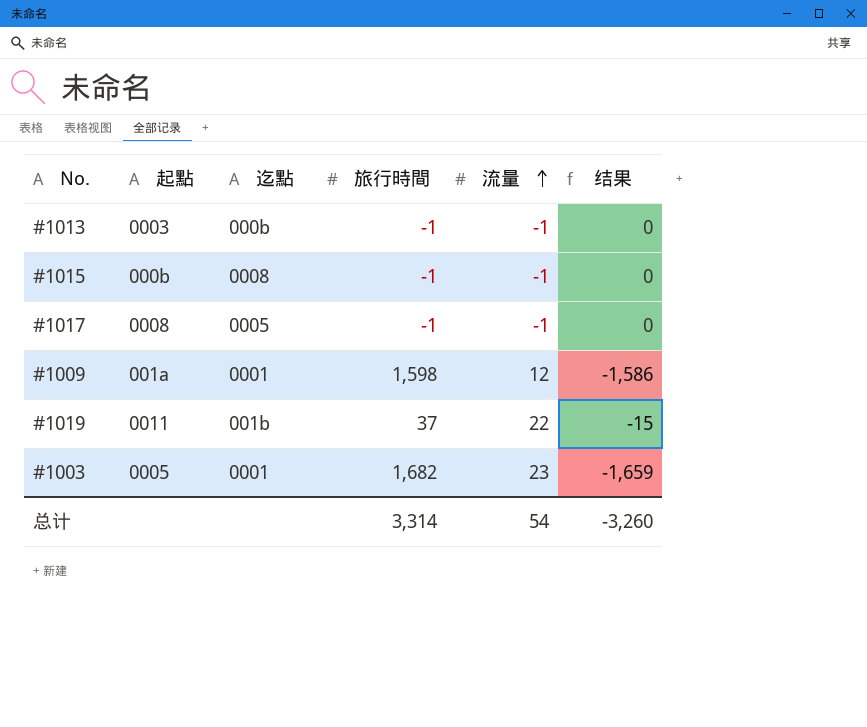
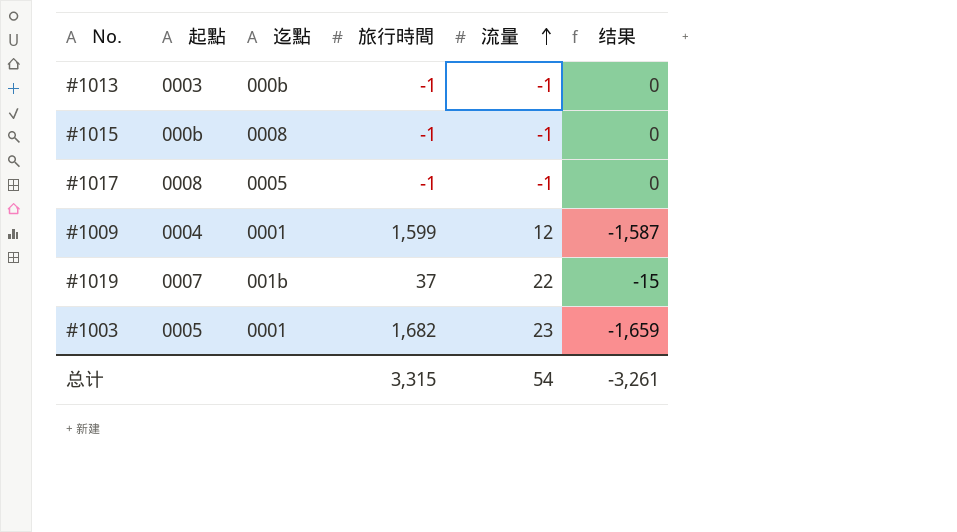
#1009 | 起點: 001a -> 0004
#1009 | 旅行時間: 1,598 -> 1,599
#1009 | 结果: -1,586 -> -1,587
#1019 | 起點: 0011 -> 0007
总计 | 旅行時間: 3,314 -> 3,315
总计 | 结果: -3,260 -> -3,261

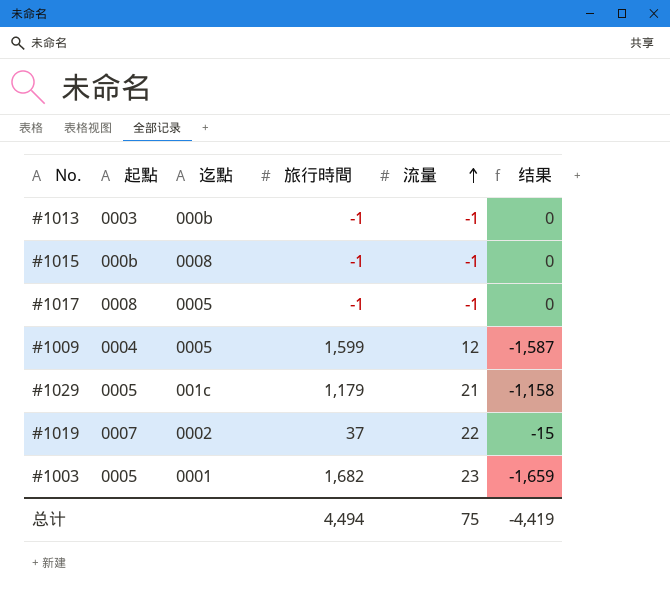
#1009 | 迄點: 0001 -> 0005
row #1029: none -> 0005 | 001c | 1,179 | 21 | -1,158
#1019 | 迄點: 001b -> 0002
总计 | 旅行時間: 3,315 -> 4,494
总计 | 流量: 54 -> 75
总计 | 结果: -3,261 -> -4,419

